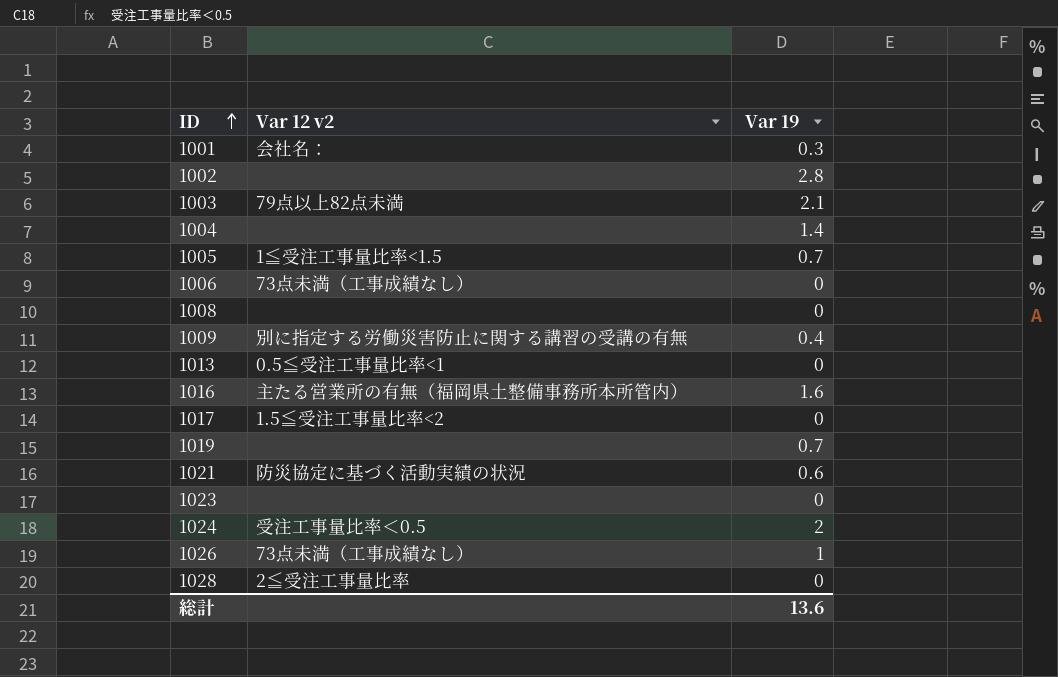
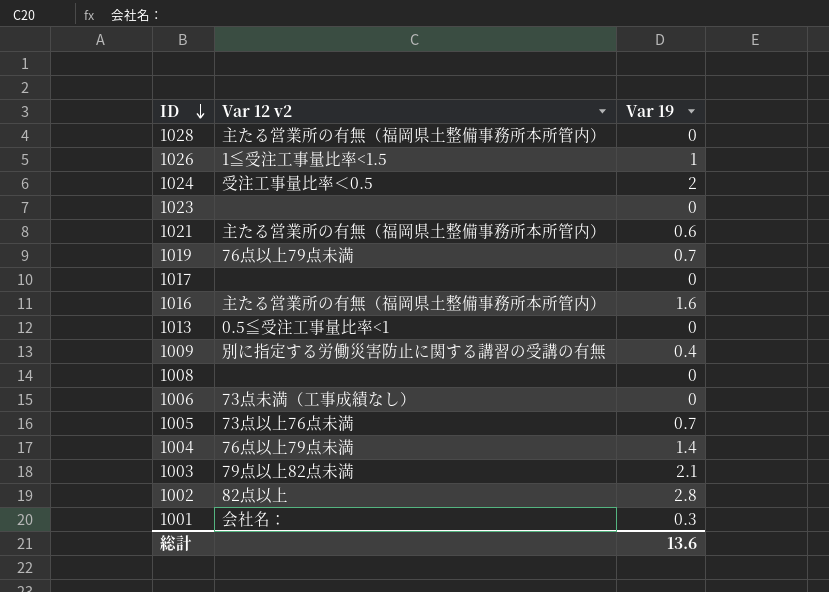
row order: ID ascending -> ID descending
1028 | Var 12 v2: 2≦受注工事量比率 -> 主たる営業所の有無（福岡県土整備事務所本所管内）
1026 | Var 12 v2: 73点未満（工事成績なし） -> 1≦受注工事量比率<1.5
1021 | Var 12 v2: 防災協定に基づく活動実績の状況 -> 主たる営業所の有無（福岡県土整備事務所本所管内）
1019 | Var 12 v2: none -> 76点以上79点未満
1017 | Var 12 v2: 1.5≦受注工事量比率<2 -> none
1005 | Var 12 v2: 1≦受注工事量比率<1.5 -> 73点以上76点未満
1004 | Var 12 v2: none -> 76点以上79点未満
1002 | Var 12 v2: none -> 82点以上

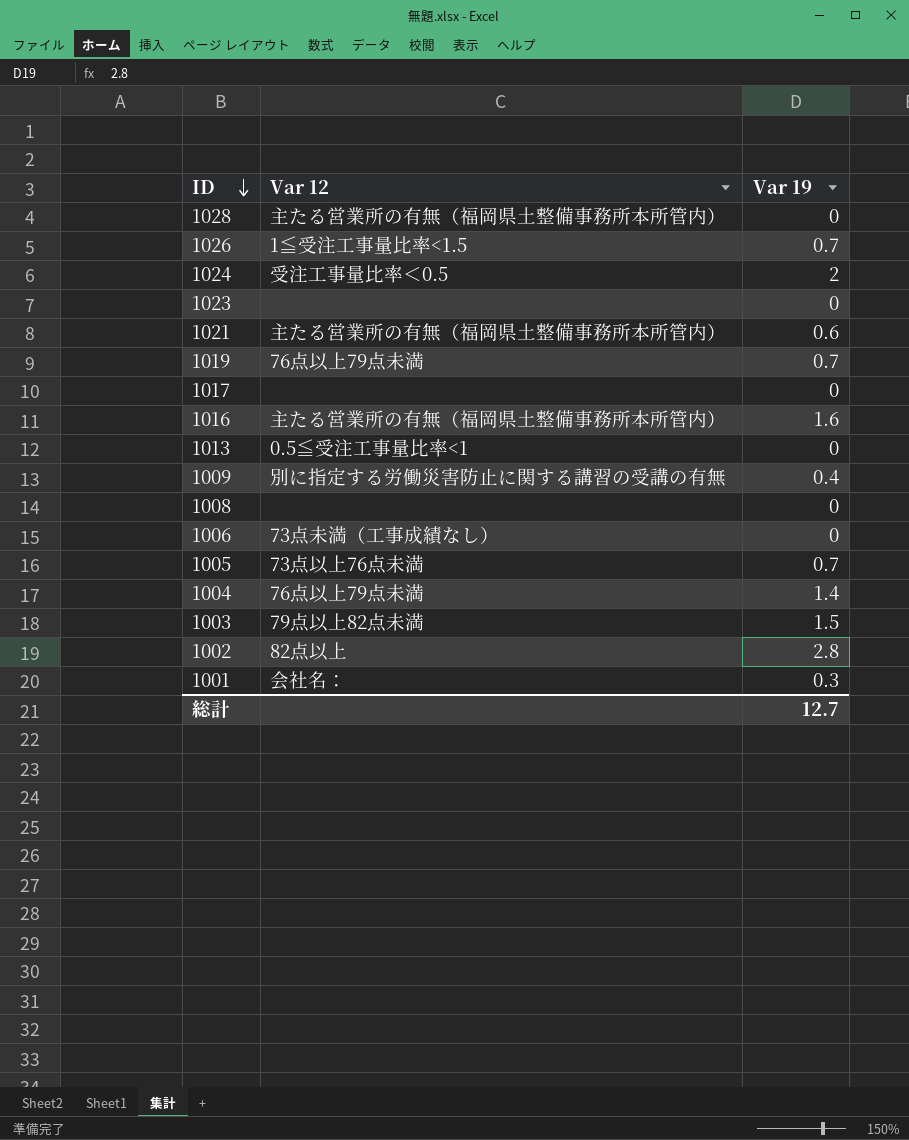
column name: Var 12 v2 -> Var 12
1026 | Var 19: 1 -> 0.7
1003 | Var 19: 2.1 -> 1.5
総計 | Var 19: 13.6 -> 12.7

